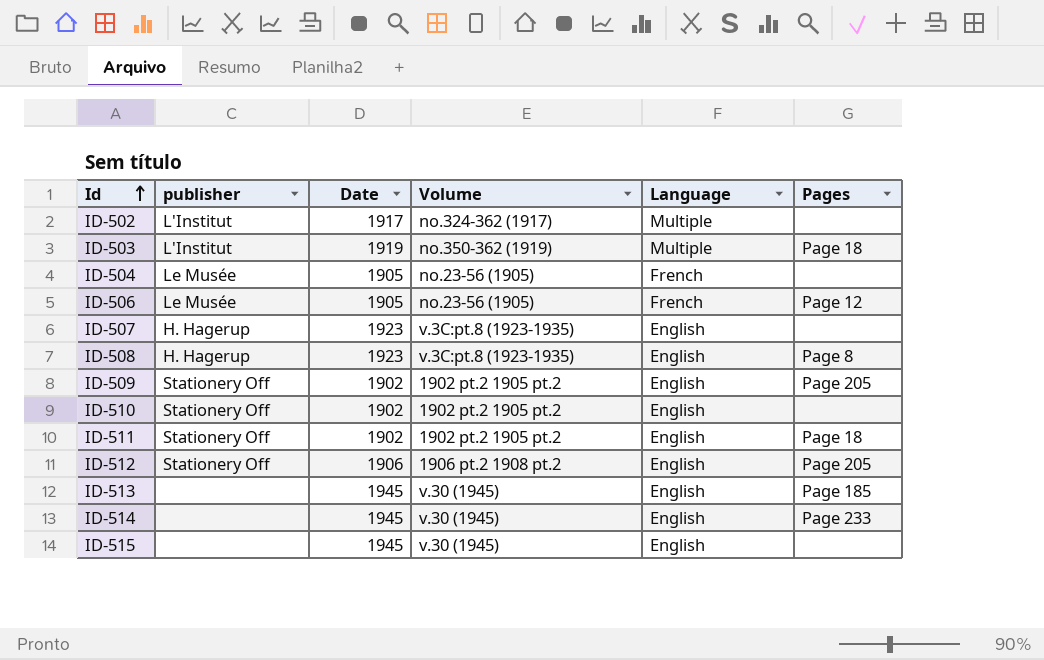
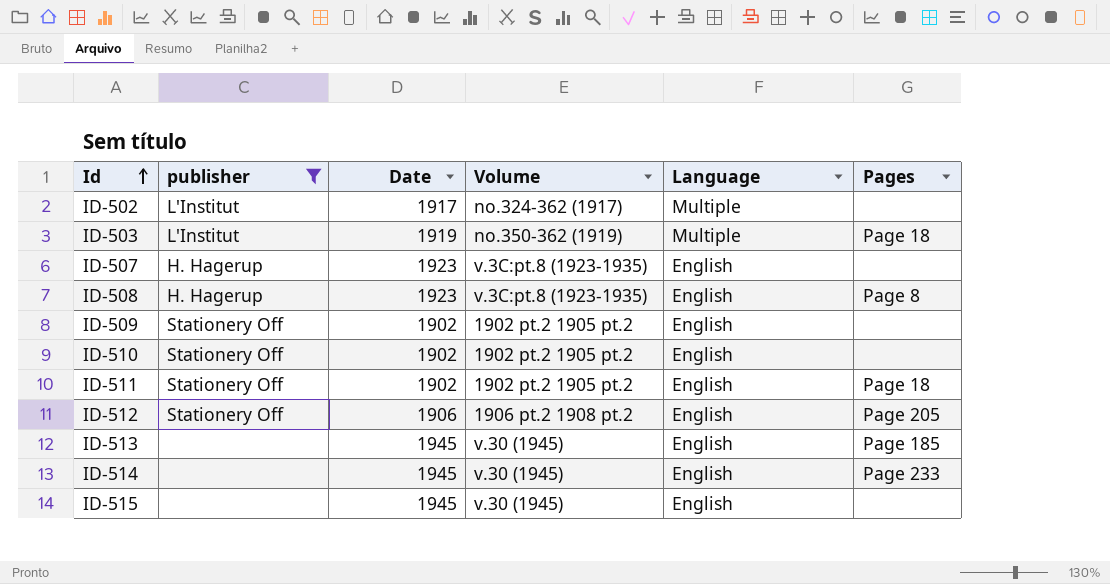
filter: none -> publisher != Le Musée
ID-509 | Pages: Page 205 -> none

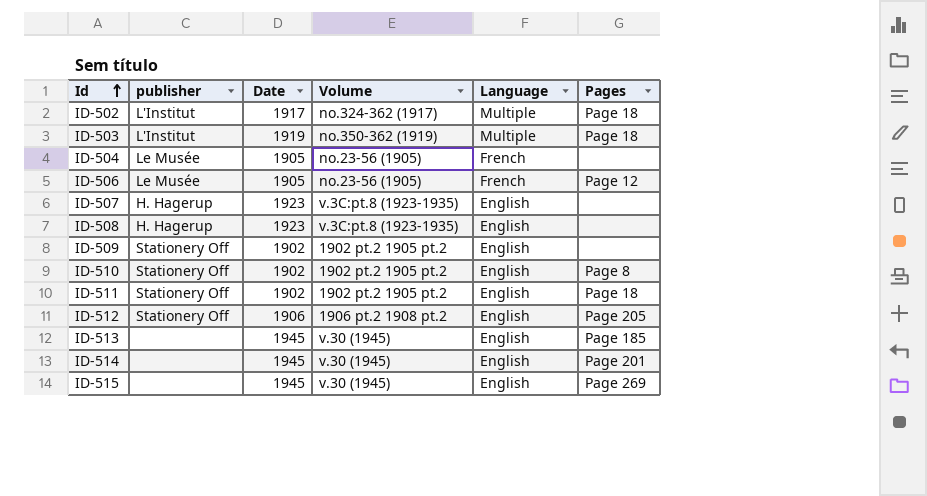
filter: publisher != Le Musée -> none
ID-502 | Pages: none -> Page 18
ID-508 | Pages: Page 8 -> none
ID-510 | Pages: none -> Page 8
ID-514 | Pages: Page 233 -> Page 201
ID-515 | Pages: none -> Page 269

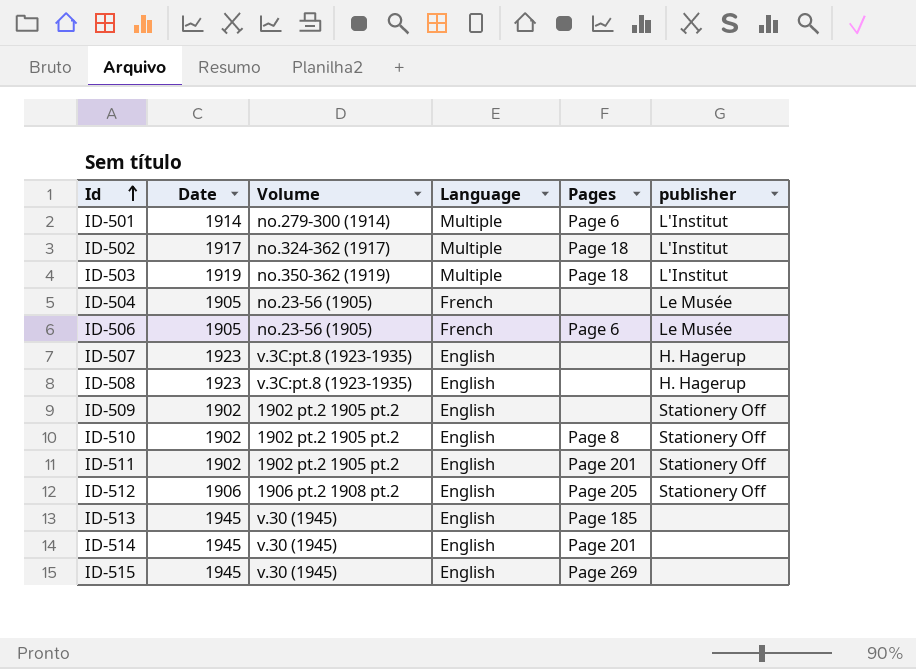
column publisher | position: 2 -> 6
row ID-501: none -> 1914 | no.279-300 (1914) | Multiple | Page 6 | L'Institut
ID-506 | Pages: Page 12 -> Page 6
ID-511 | Pages: Page 18 -> Page 201

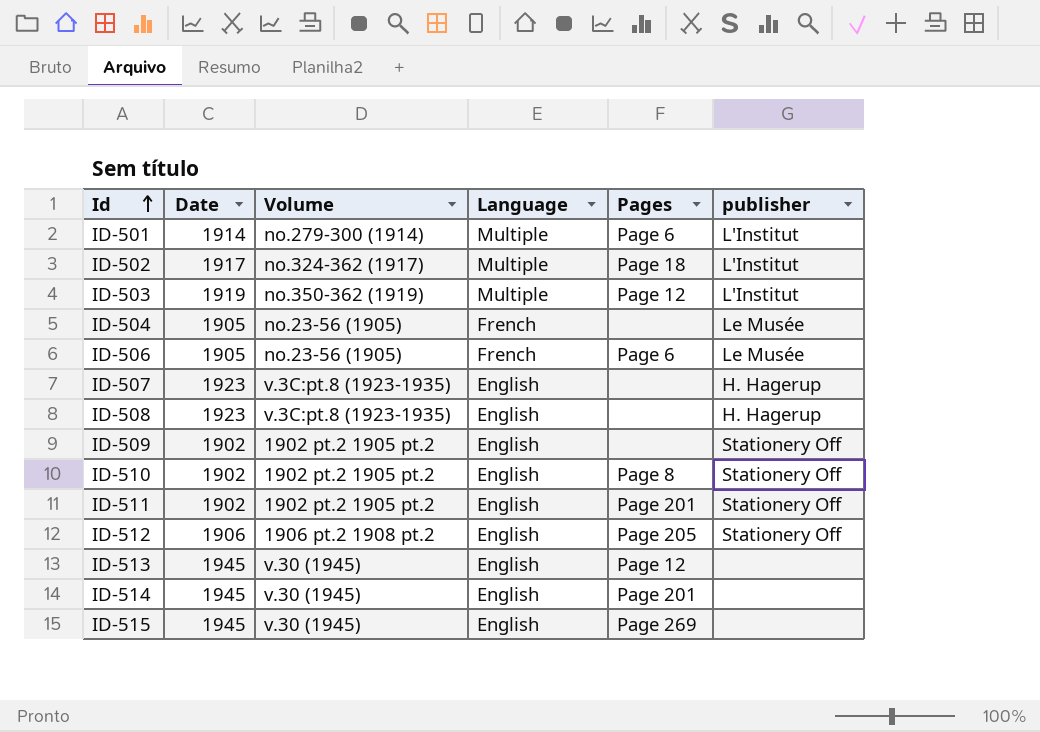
ID-503 | Pages: Page 18 -> Page 12
ID-513 | Pages: Page 185 -> Page 12

